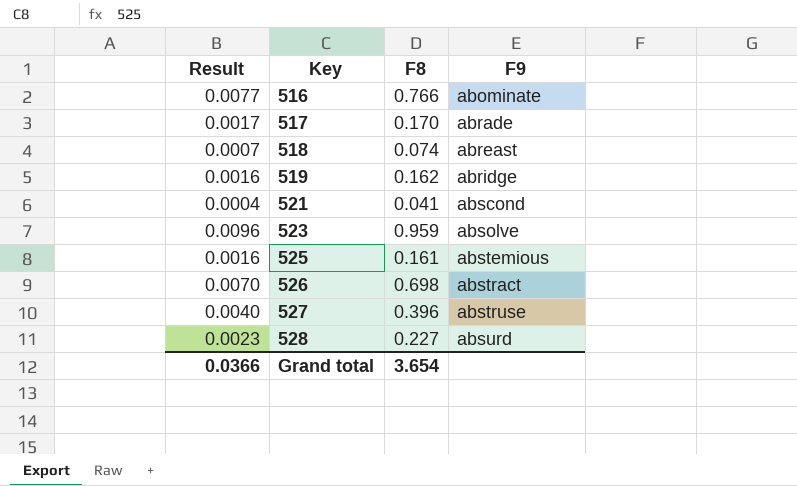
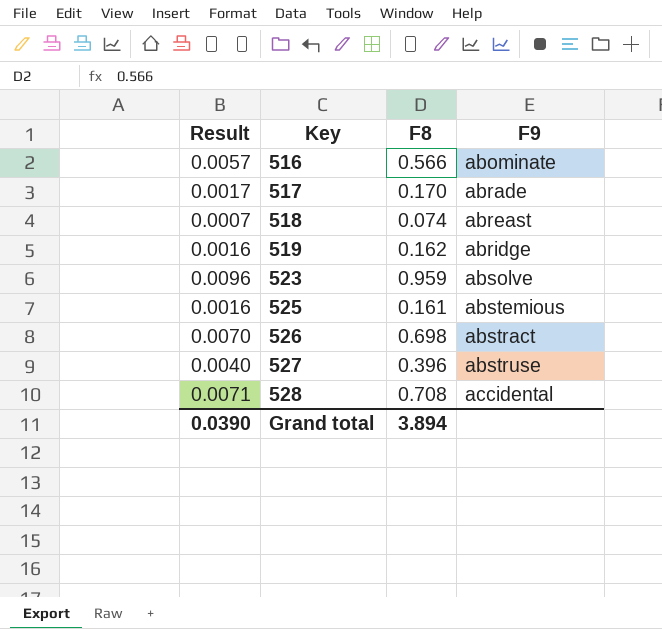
row 521: 0.0004 | 0.041 | abscond -> none
516 | Result: 0.0077 -> 0.0057
516 | F8: 0.766 -> 0.566
528 | Result: 0.0023 -> 0.0071
528 | F8: 0.227 -> 0.708
528 | F9: absurd -> accidental
Grand total | Result: 0.0366 -> 0.0390
Grand total | F8: 3.654 -> 3.894

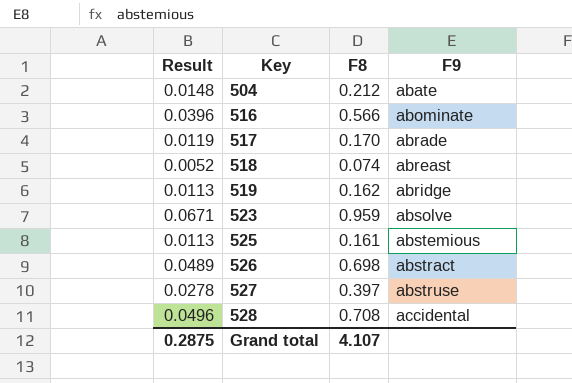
column Result | formula: [F8] * 0.01 -> [F8] * 0.07
row 504: none -> 0.0148 | 0.212 | abate
527 | F8: 0.396 -> 0.397
Grand total | Result: 0.0390 -> 0.2875
Grand total | F8: 3.894 -> 4.107

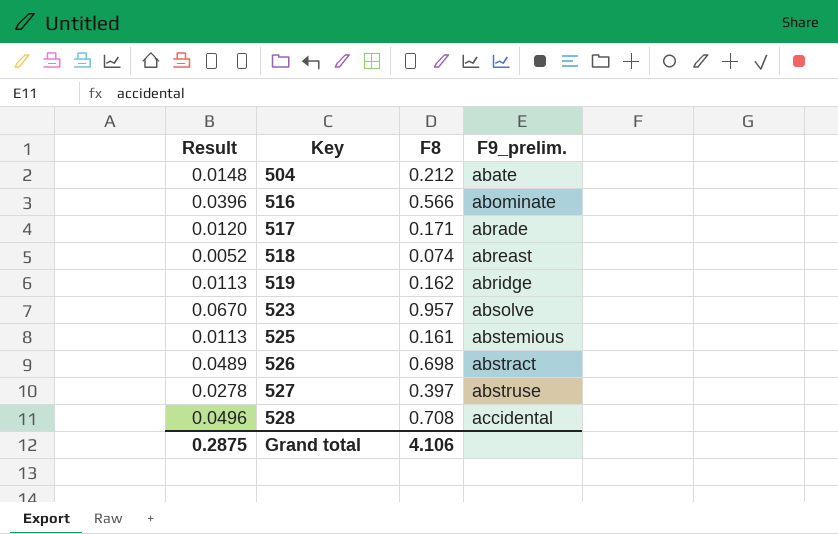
column name: F9 -> F9_prelim.
517 | Result: 0.0119 -> 0.0120
517 | F8: 0.170 -> 0.171
523 | Result: 0.0671 -> 0.0670
523 | F8: 0.959 -> 0.957
Grand total | F8: 4.107 -> 4.106

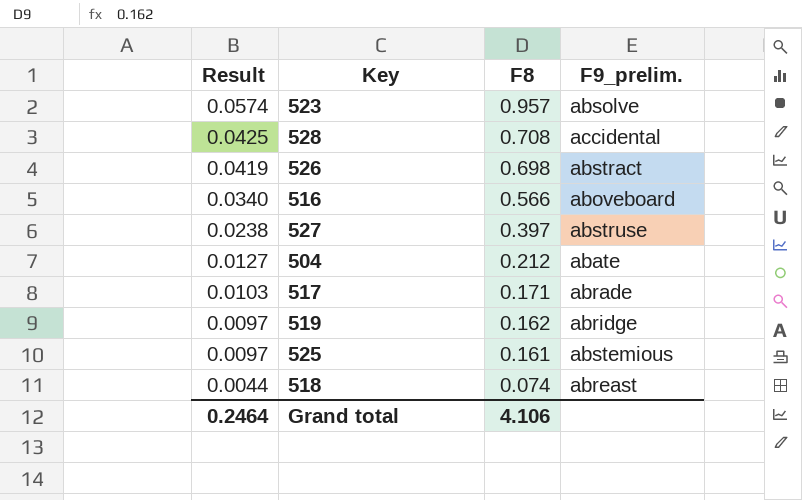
row order: Key ascending -> Result descending
column Result | formula: [F8] * 0.07 -> [F8] * 0.06
516 | F9_prelim.: abominate -> aboveboard
Grand total | Result: 0.2875 -> 0.2464

